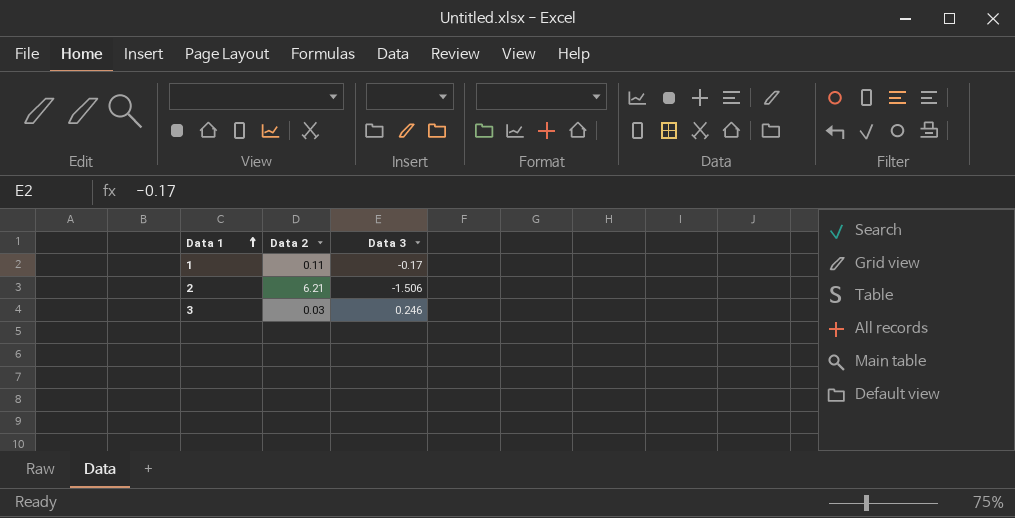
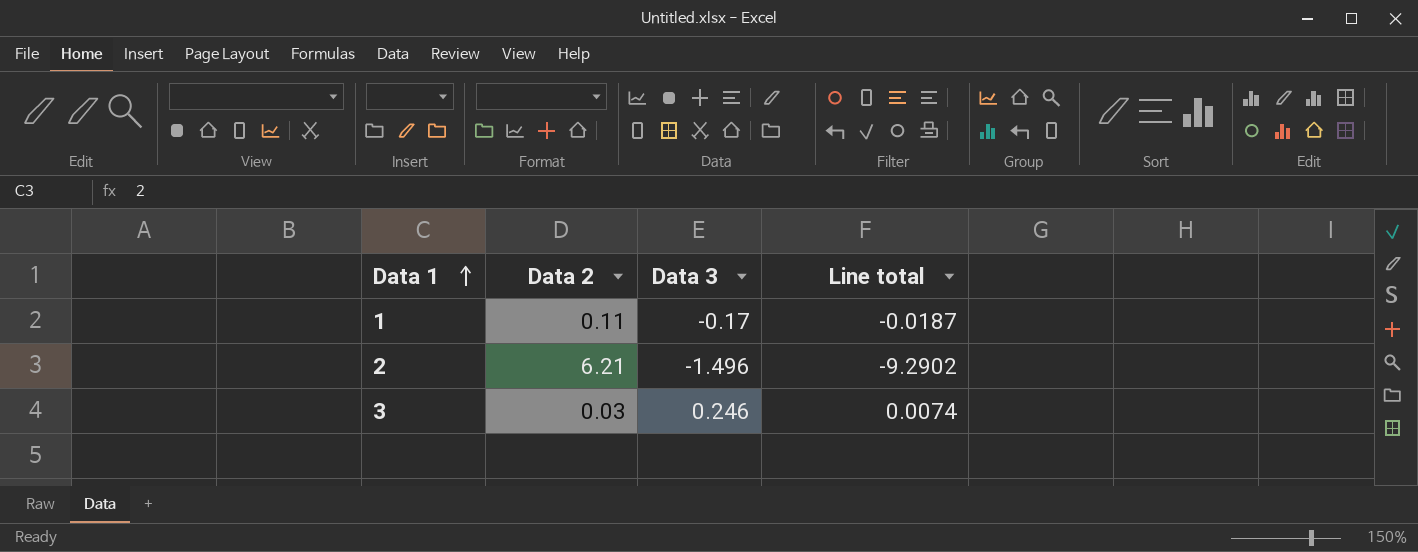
column Line total | formula: none -> [Data 2] * [Data 3]
2 | Data 3: -1.506 -> -1.496

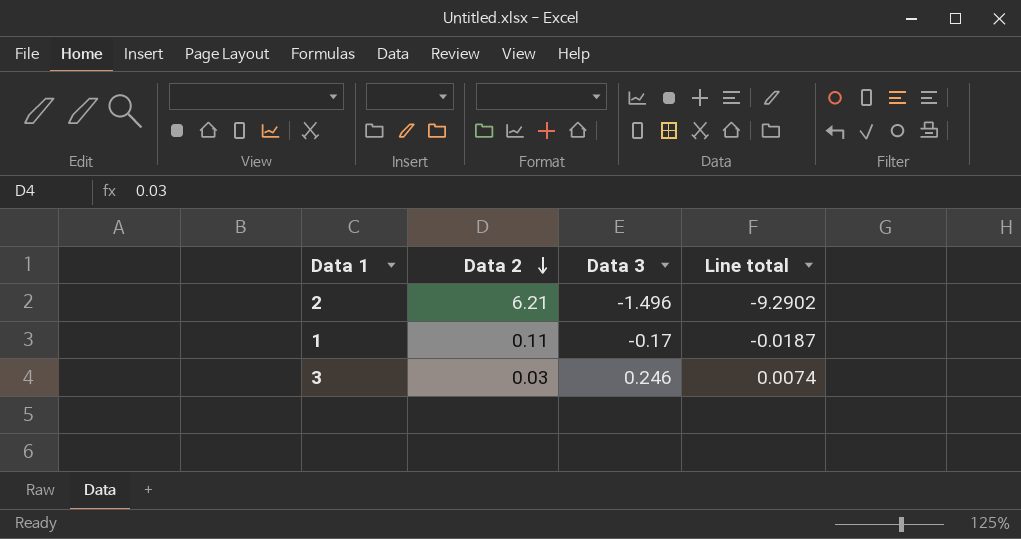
row order: Data 1 ascending -> Data 2 descending

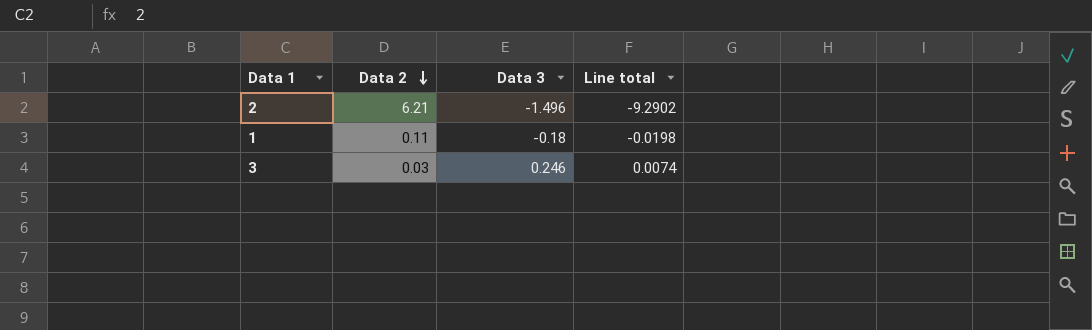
1 | Data 3: -0.17 -> -0.18
1 | Line total: -0.0187 -> -0.0198

